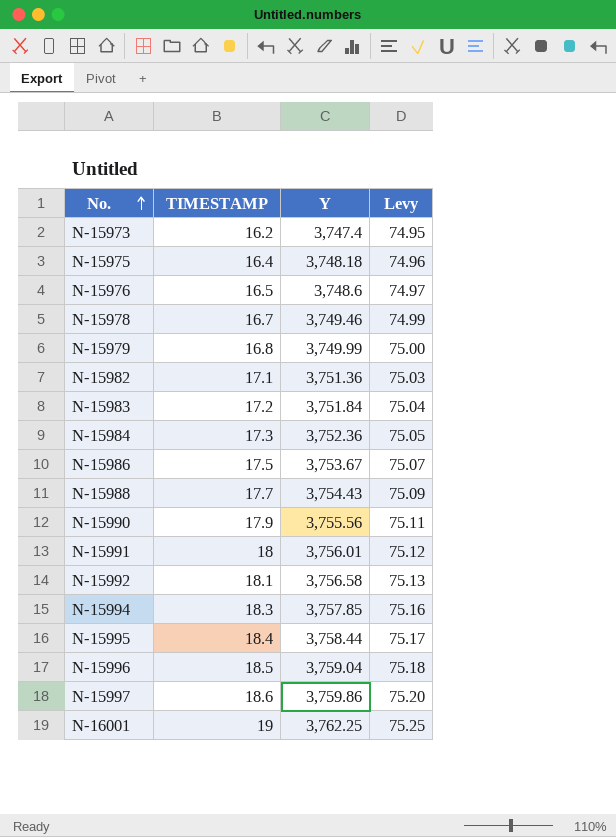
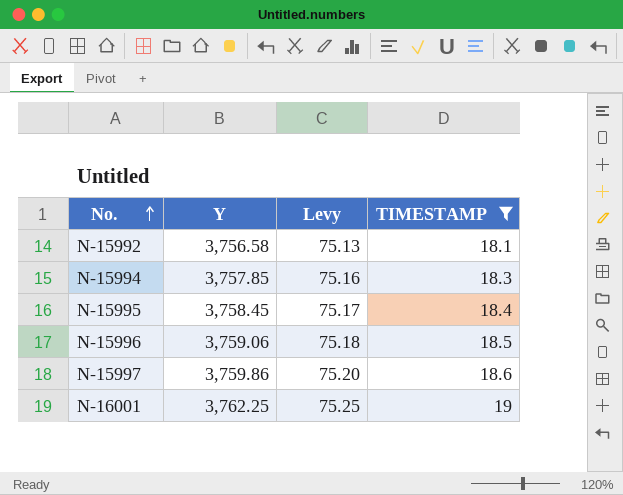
filter: none -> TIMESTAMP >= 18.1
column TIMESTAMP | position: 2 -> 4
N-15995 | Y: 3,758.44 -> 3,758.45
N-15996 | Y: 3,759.04 -> 3,759.06

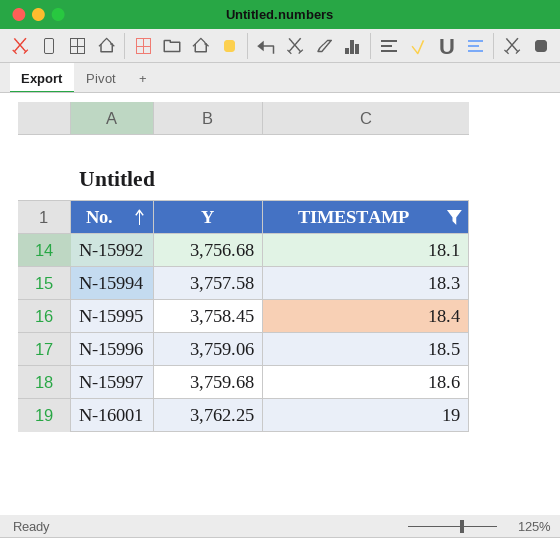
column Levy | formula: [Y] * 0.02 -> none
N-15992 | Y: 3,756.58 -> 3,756.68
N-15994 | Y: 3,757.85 -> 3,757.58
N-15997 | Y: 3,759.86 -> 3,759.68

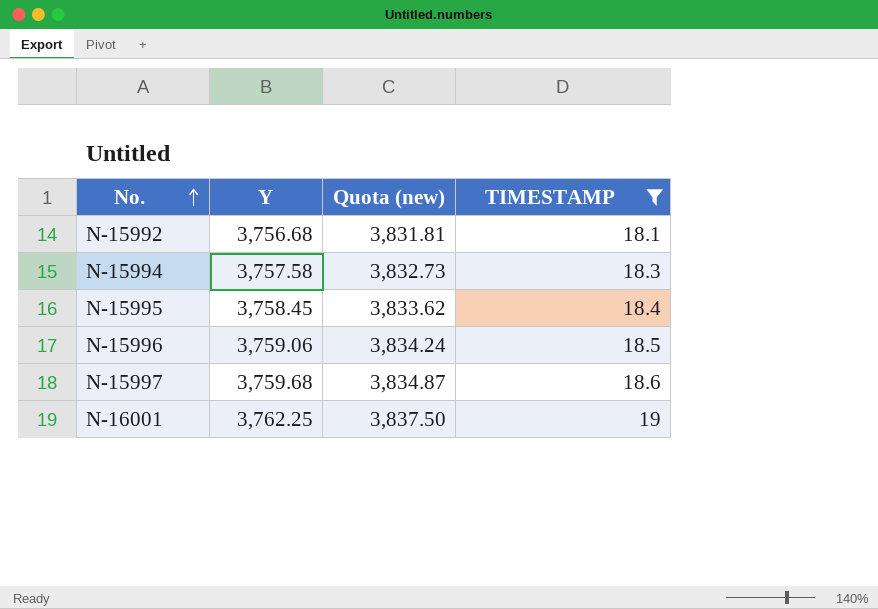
column Quota (new) | formula: none -> [Y] * 1.02

